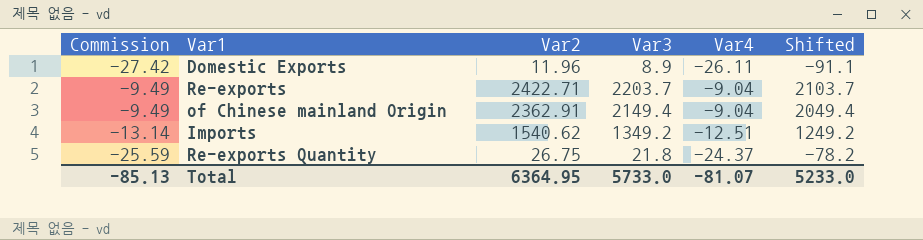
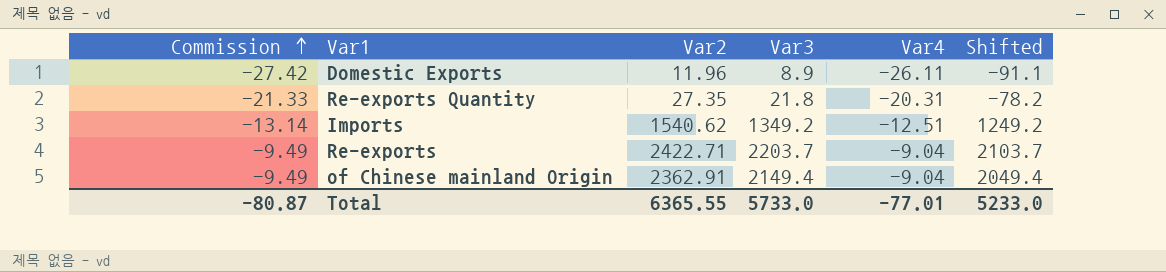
row order: none -> Commission ascending
Re-exports Quantity | Commission: -25.59 -> -21.33
Re-exports Quantity | Var2: 26.75 -> 27.35
Re-exports Quantity | Var4: -24.37 -> -20.31
Total | Commission: -85.13 -> -80.87
Total | Var2: 6364.95 -> 6365.55
Total | Var4: -81.07 -> -77.01

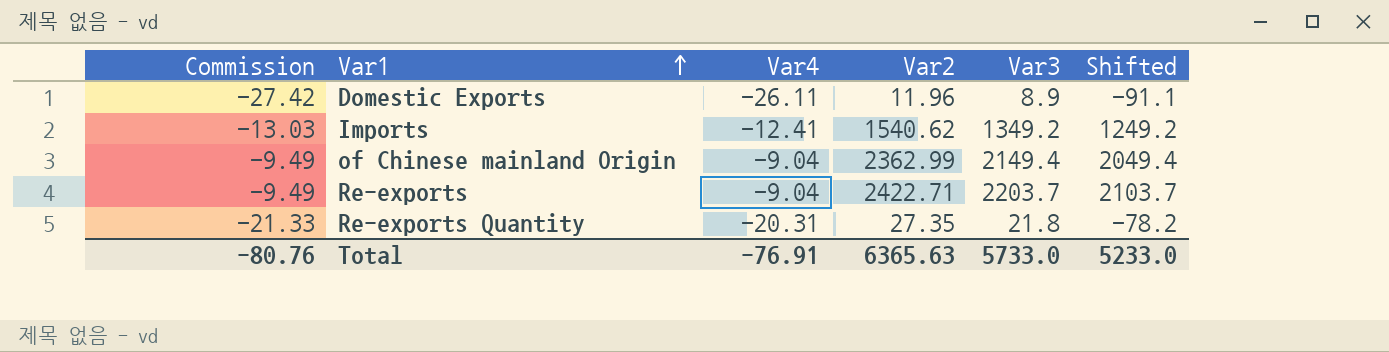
row order: Commission ascending -> Var1 ascending
column Var4 | position: 5 -> 3
Imports | Commission: -13.14 -> -13.03
Imports | Var4: -12.51 -> -12.41
of Chinese mainland Origin | Var2: 2362.91 -> 2362.99
Total | Commission: -80.87 -> -80.76
Total | Var4: -77.01 -> -76.91
Total | Var2: 6365.55 -> 6365.63

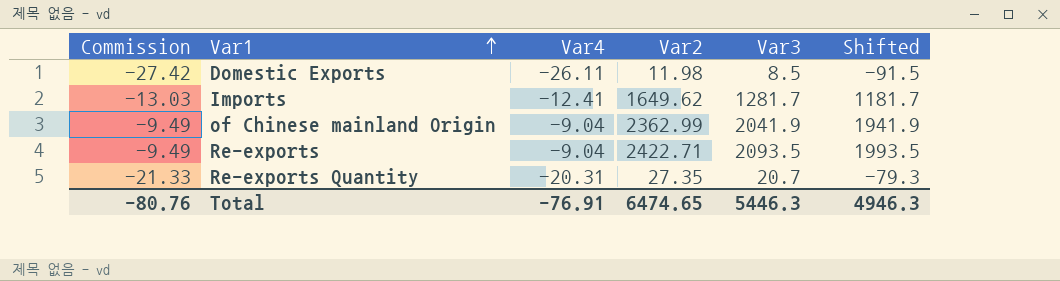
Domestic Exports | Var2: 11.96 -> 11.98
Domestic Exports | Var3: 8.9 -> 8.5
Domestic Exports | Shifted: -91.1 -> -91.5
Imports | Var2: 1540.62 -> 1649.62
Imports | Var3: 1349.2 -> 1281.7
Imports | Shifted: 1249.2 -> 1181.7
of Chinese mainland Origin | Var3: 2149.4 -> 2041.9
of Chinese mainland Origin | Shifted: 2049.4 -> 1941.9
Re-exports | Var3: 2203.7 -> 2093.5
Re-exports | Shifted: 2103.7 -> 1993.5
Re-exports Quantity | Var3: 21.8 -> 20.7
Re-exports Quantity | Shifted: -78.2 -> -79.3
Total | Var2: 6365.63 -> 6474.65
Total | Var3: 5733.0 -> 5446.3
Total | Shifted: 5233.0 -> 4946.3

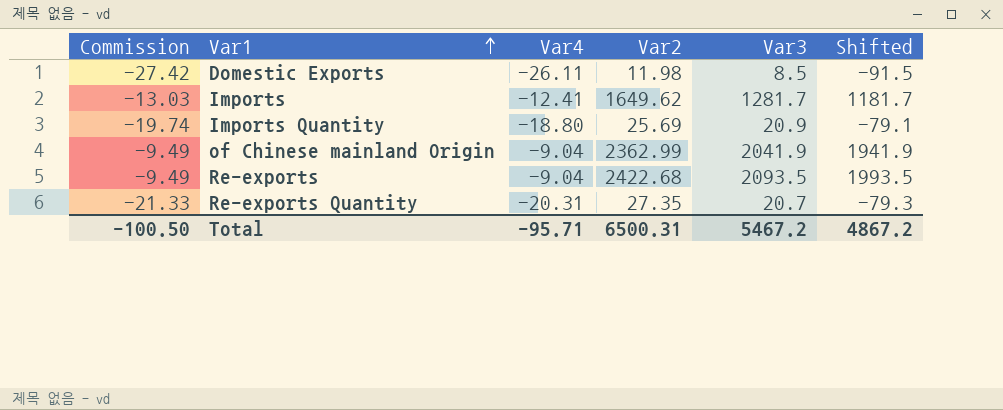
row Imports Quantity: none -> -19.74 | -18.80 | 25.69 | 20.9 | -79.1
Re-exports | Var2: 2422.71 -> 2422.68
Total | Commission: -80.76 -> -100.50
Total | Var4: -76.91 -> -95.71
Total | Var2: 6474.65 -> 6500.31
Total | Var3: 5446.3 -> 5467.2
Total | Shifted: 4946.3 -> 4867.2

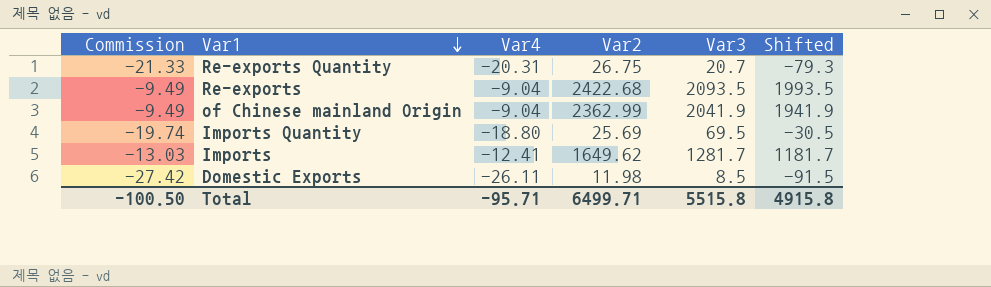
row order: Var1 ascending -> Var1 descending
Re-exports Quantity | Var2: 27.35 -> 26.75
Imports Quantity | Var3: 20.9 -> 69.5
Imports Quantity | Shifted: -79.1 -> -30.5
Total | Var2: 6500.31 -> 6499.71
Total | Var3: 5467.2 -> 5515.8
Total | Shifted: 4867.2 -> 4915.8

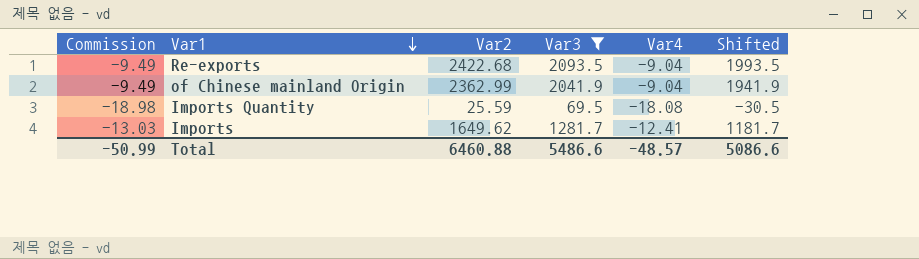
filter: none -> Var3 >= 69.5
column Var4 | position: 3 -> 5
Imports Quantity | Commission: -19.74 -> -18.98
Imports Quantity | Var2: 25.69 -> 25.59
Imports Quantity | Var4: -18.80 -> -18.08
Total | Commission: -100.50 -> -50.99
Total | Var2: 6499.71 -> 6460.88
Total | Var3: 5515.8 -> 5486.6
Total | Var4: -95.71 -> -48.57
Total | Shifted: 4915.8 -> 5086.6

